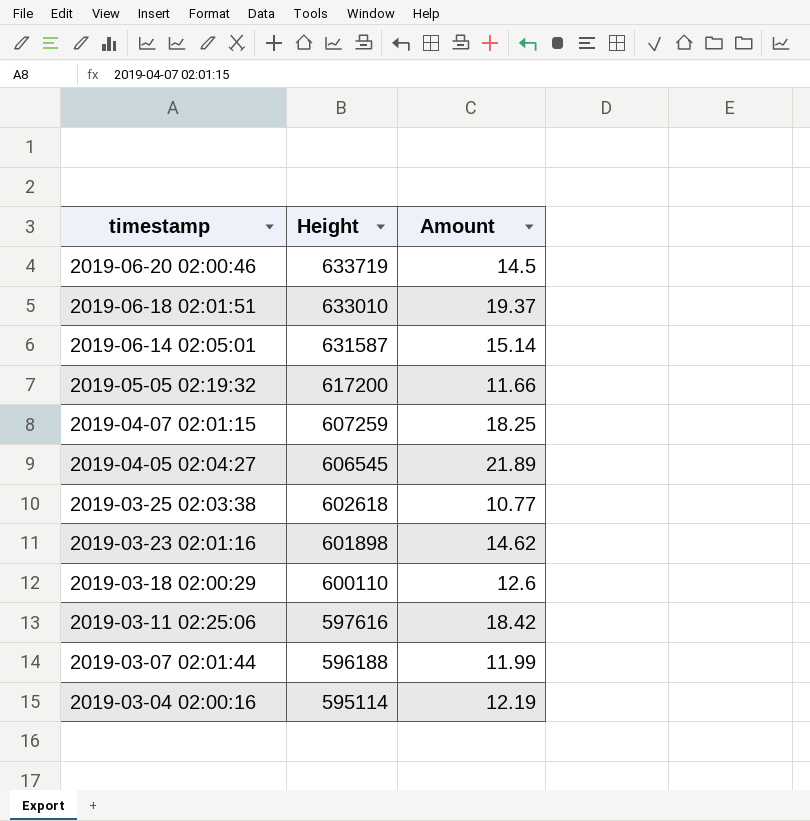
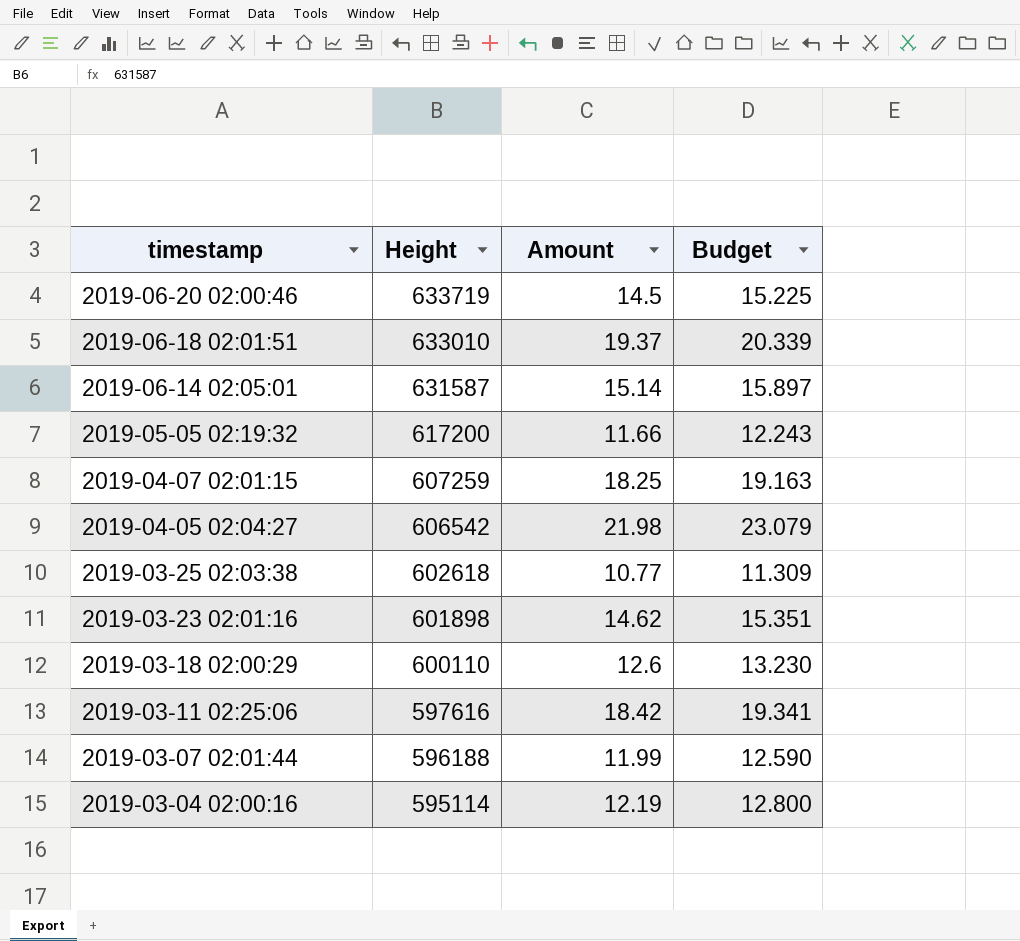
column Budget | formula: none -> [Amount] * 1.05
2019-04-05 02:04:27 | Height: 606545 -> 606542
2019-04-05 02:04:27 | Amount: 21.89 -> 21.98

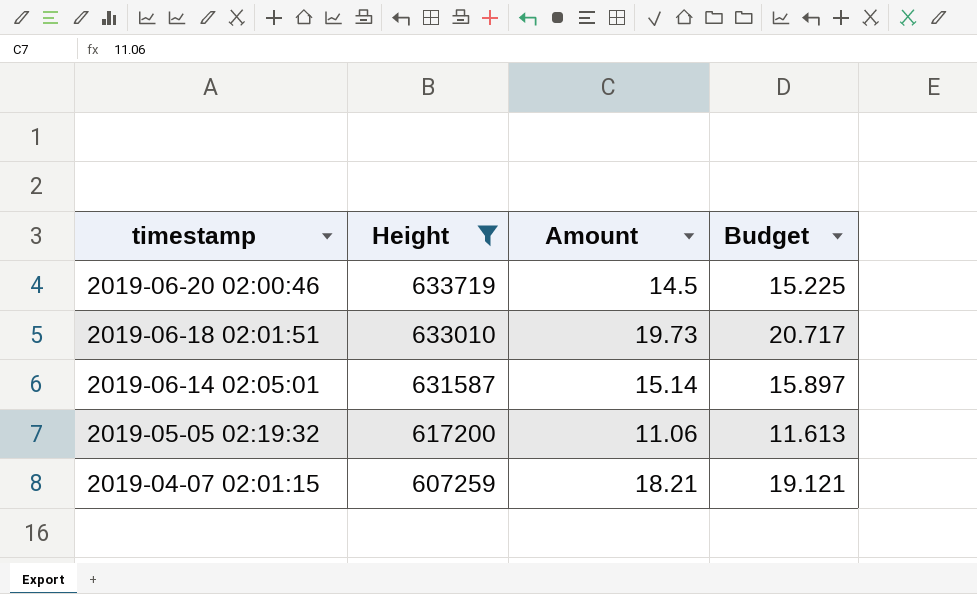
filter: none -> Height >= 607259
2019-06-18 02:01:51 | Amount: 19.37 -> 19.73
2019-06-18 02:01:51 | Budget: 20.339 -> 20.717
2019-05-05 02:19:32 | Amount: 11.66 -> 11.06
2019-05-05 02:19:32 | Budget: 12.243 -> 11.613
2019-04-07 02:01:15 | Amount: 18.25 -> 18.21
2019-04-07 02:01:15 | Budget: 19.163 -> 19.121

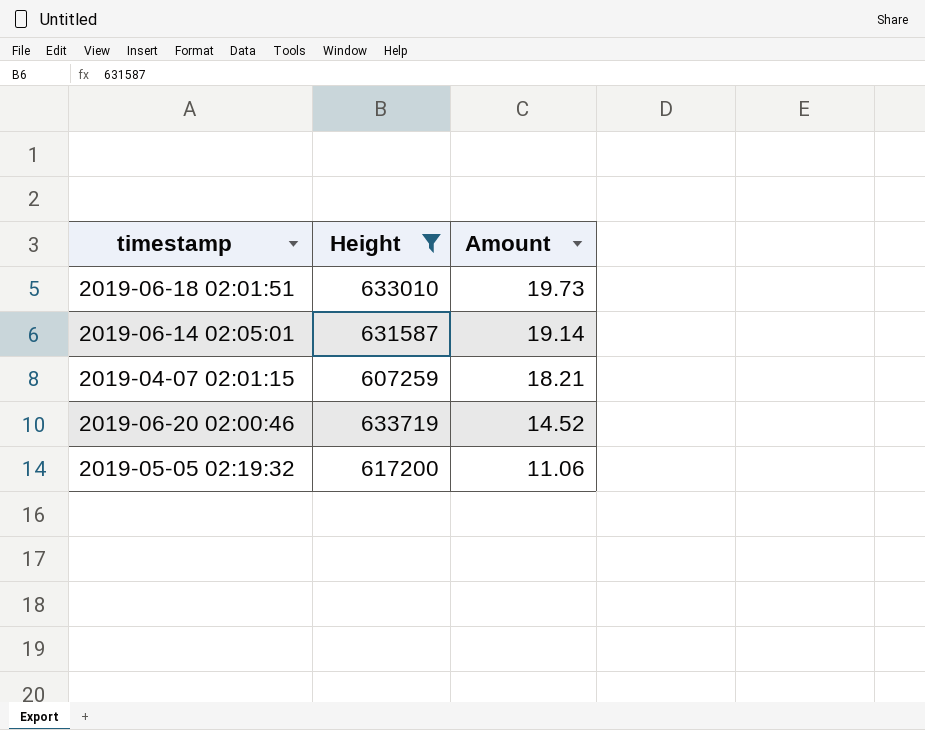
row order: timestamp descending -> Amount descending
column Budget | formula: [Amount] * 1.05 -> none
2019-06-14 02:05:01 | Amount: 15.14 -> 19.14
2019-06-20 02:00:46 | Amount: 14.5 -> 14.52

